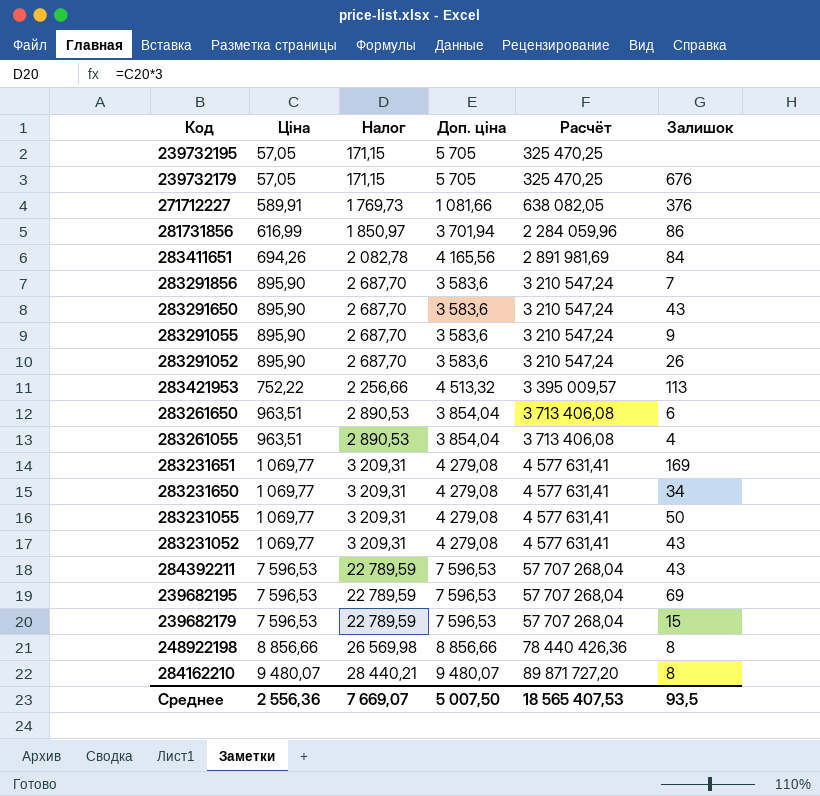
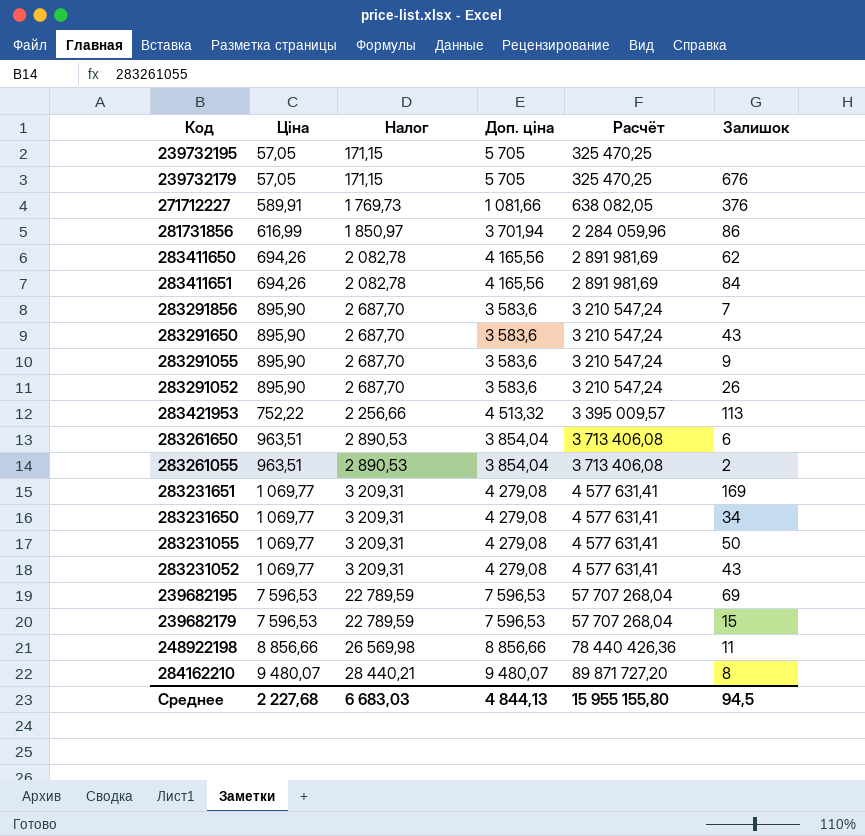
row 284392211: 7 596,53 | 22 789,59 | 7 596,53 | 57 707 268,04 | 43 -> none
row 283411650: none -> 694,26 | 2 082,78 | 4 165,56 | 2 891 981,69 | 62
283261055 | Залишок: 4 -> 2
248922198 | Залишок: 8 -> 11
Среднее | Ціна: 2 556,36 -> 2 227,68
Среднее | Налог: 7 669,07 -> 6 683,03
Среднее | Доп. ціна: 5 007,50 -> 4 844,13
Среднее | Расчёт: 18 565 407,53 -> 15 955 155,80
Среднее | Залишок: 93,5 -> 94,5

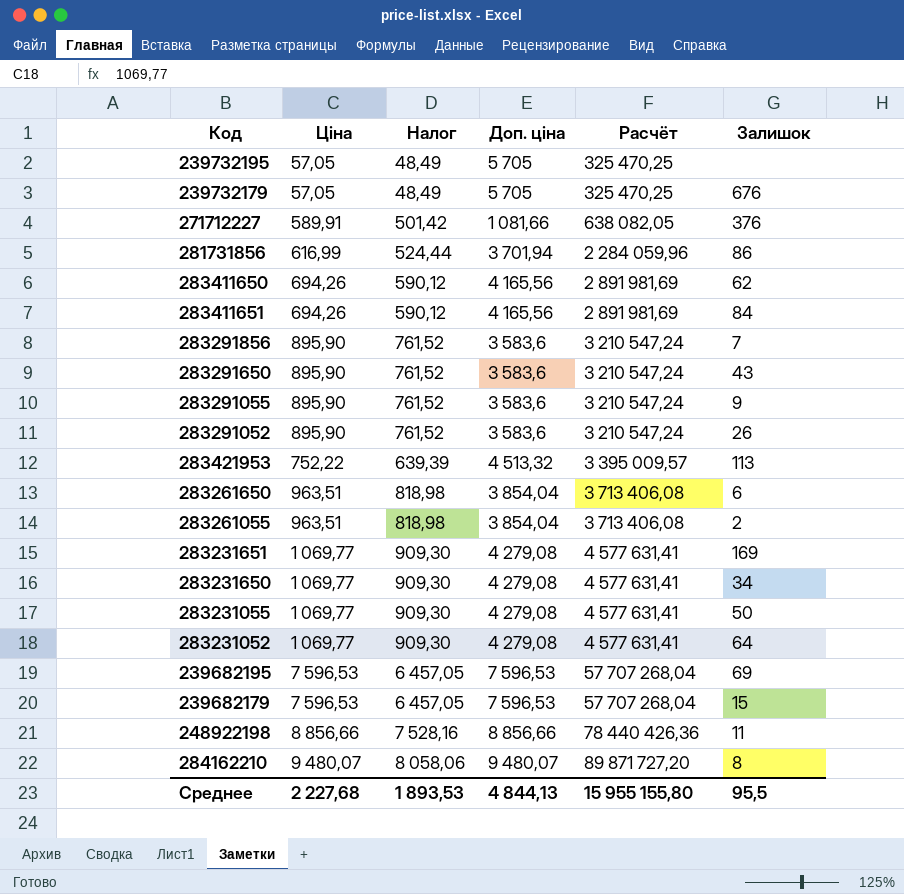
column Налог | formula: [Ціна] * 3 -> [Ціна] * 0,85
283231052 | Залишок: 43 -> 64
Среднее | Налог: 6 683,03 -> 1 893,53
Среднее | Залишок: 94,5 -> 95,5

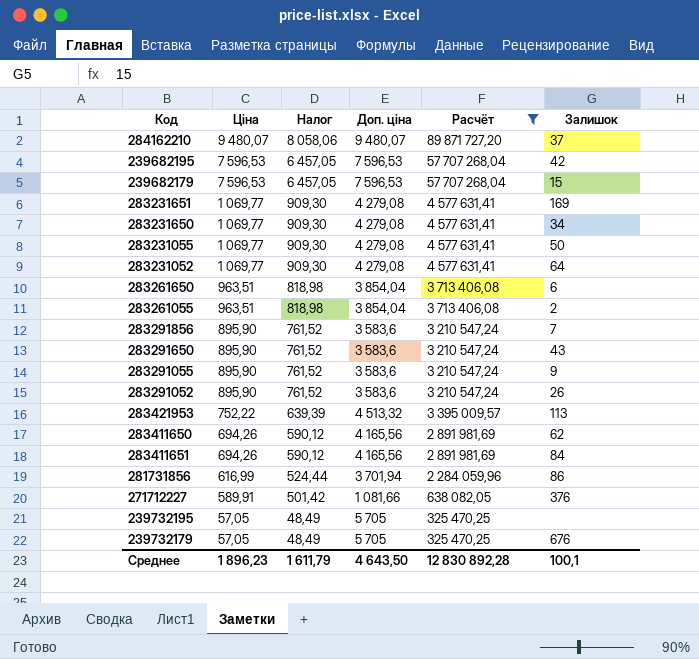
filter: none -> Расчёт != 78 440 426,36
row order: Расчёт ascending -> Ціна descending
284162210 | Залишок: 8 -> 37
239682195 | Залишок: 69 -> 42
Среднее | Ціна: 2 227,68 -> 1 896,23
Среднее | Налог: 1 893,53 -> 1 611,79
Среднее | Доп. ціна: 4 844,13 -> 4 643,50
Среднее | Расчёт: 15 955 155,80 -> 12 830 892,28
Среднее | Залишок: 95,5 -> 100,1

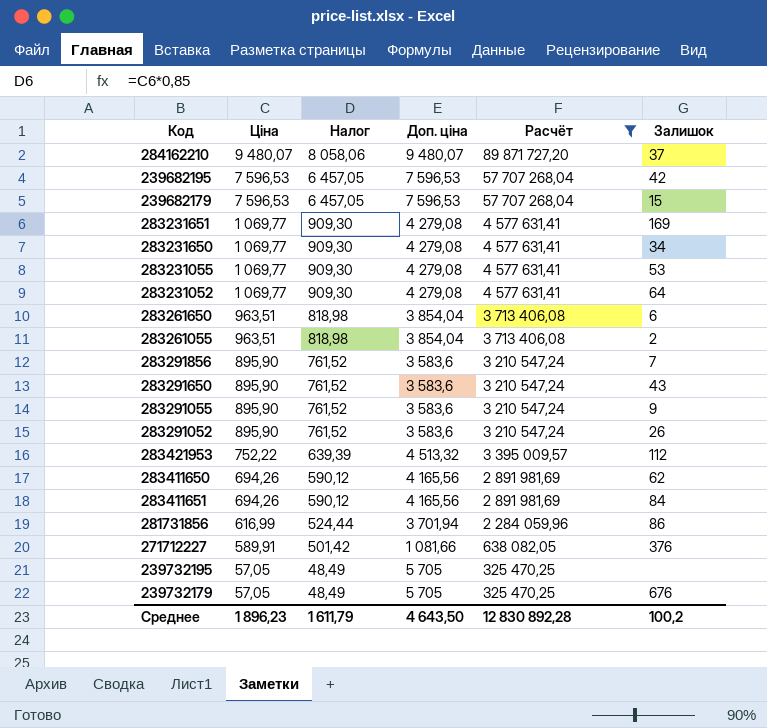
283231055 | Залишок: 50 -> 53
283421953 | Залишок: 113 -> 112
Среднее | Залишок: 100,1 -> 100,2

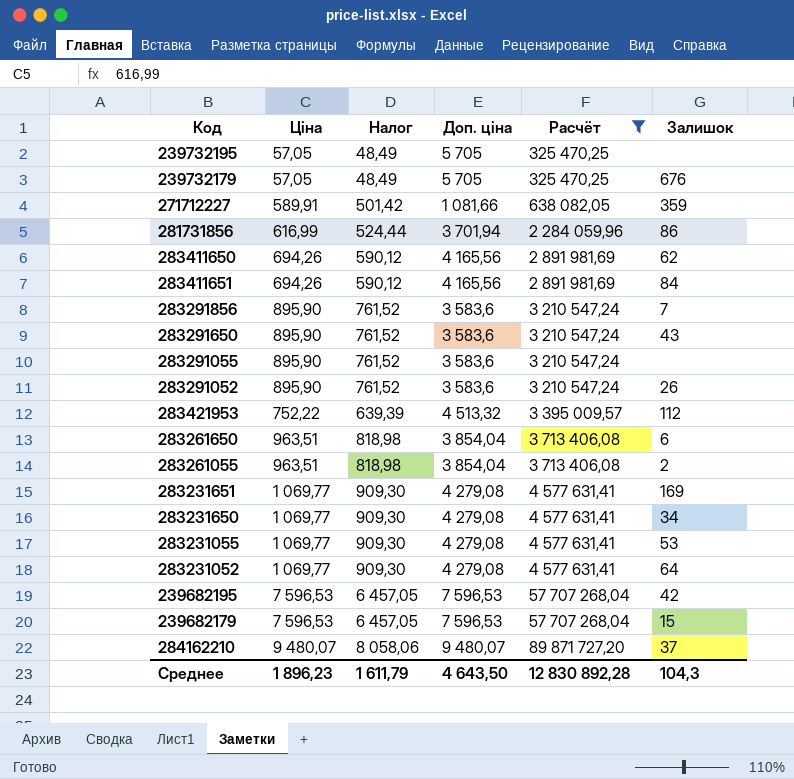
row order: Ціна descending -> Расчёт ascending
271712227 | Залишок: 376 -> 359
283291055 | Залишок: 9 -> none
Среднее | Залишок: 100,2 -> 104,3

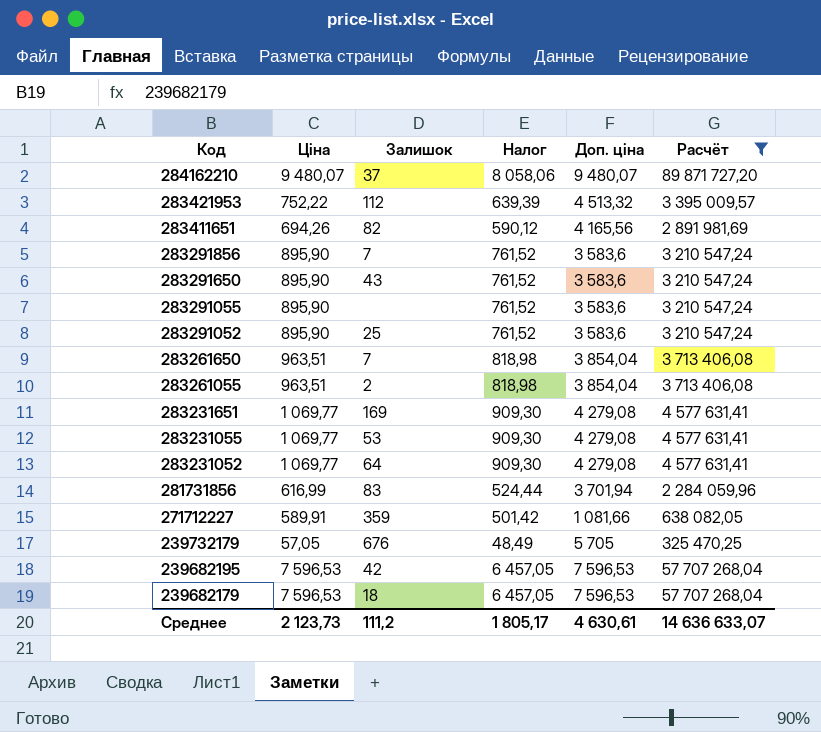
row order: Расчёт ascending -> Код descending
column Залишок | position: 6 -> 3
row 239732195: 57,05 | 48,49 | 5 705 | 325 470,25 | none -> none
row 283411650: 694,26 | 590,12 | 4 165,56 | 2 891 981,69 | 62 -> none
row 283231650: 1 069,77 | 909,30 | 4 279,08 | 4 577 631,41 | 34 -> none
283411651 | Залишок: 84 -> 82
283291052 | Залишок: 26 -> 25
283261650 | Залишок: 6 -> 7
281731856 | Залишок: 86 -> 83
239682179 | Залишок: 15 -> 18
Среднее | Ціна: 1 896,23 -> 2 123,73
Среднее | Залишок: 104,3 -> 111,2
Среднее | Налог: 1 611,79 -> 1 805,17
Среднее | Доп. ціна: 4 643,50 -> 4 630,61
Среднее | Расчёт: 12 830 892,28 -> 14 636 633,07

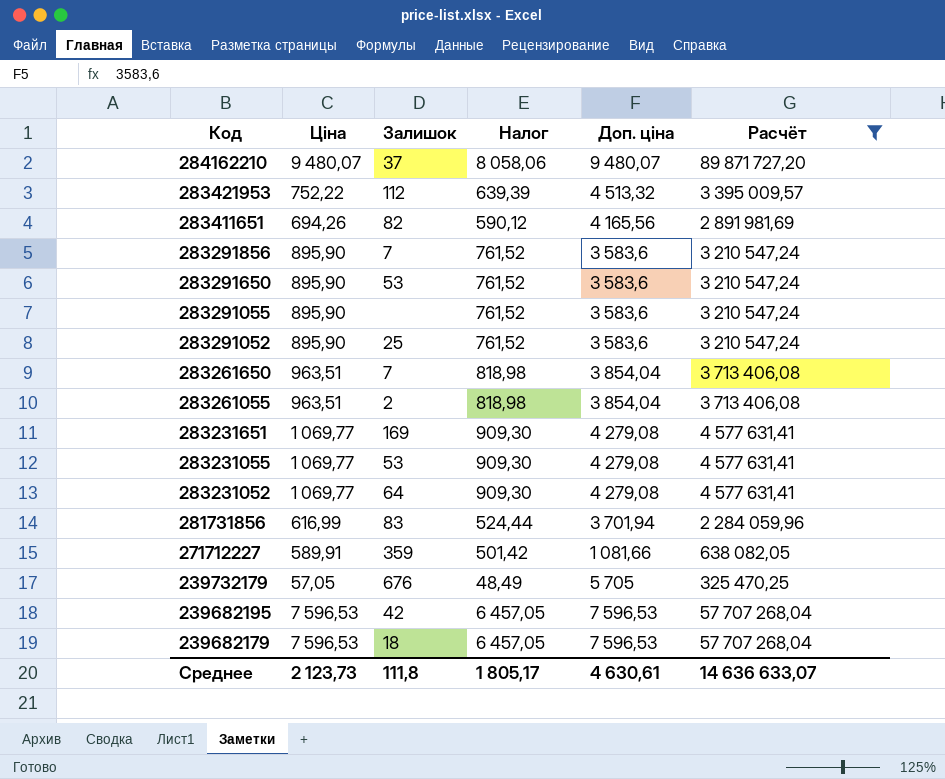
283291650 | Залишок: 43 -> 53
Среднее | Залишок: 111,2 -> 111,8

